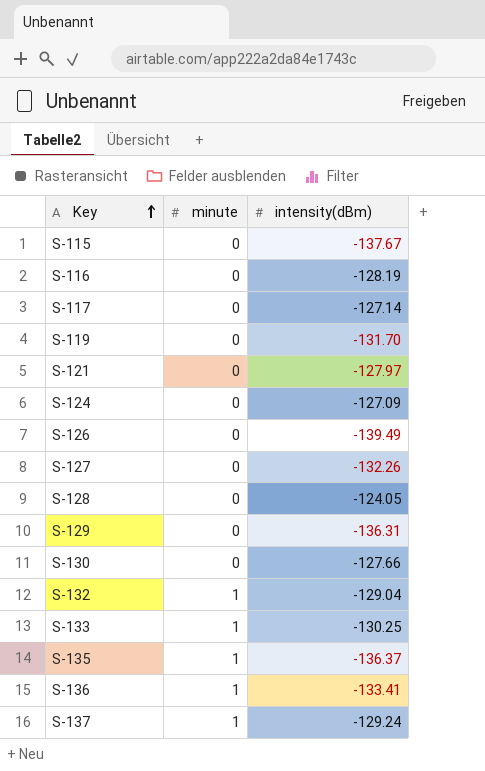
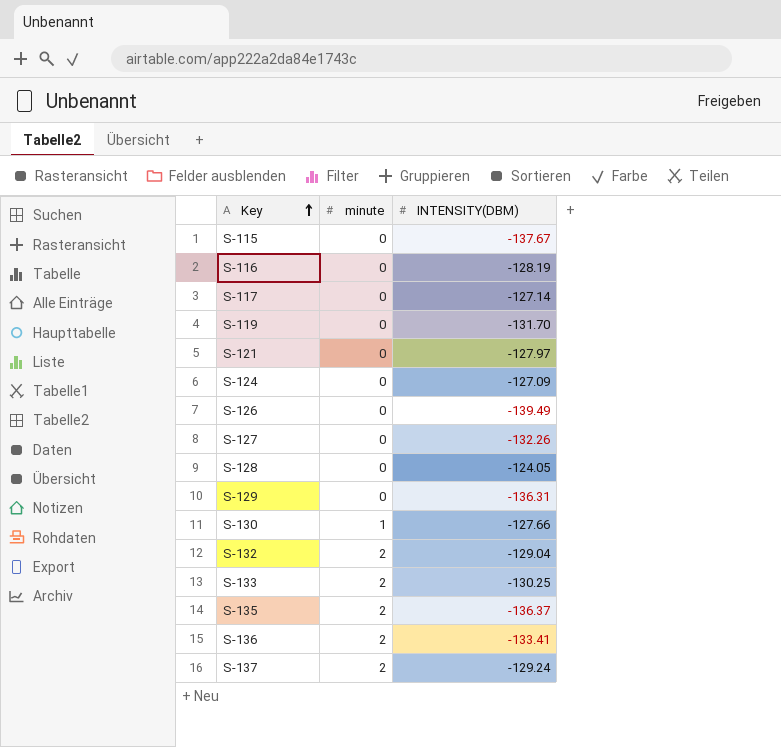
column name: intensity(dBm) -> INTENSITY(DBM)
S-130 | minute: 0 -> 1
S-132 | minute: 1 -> 2
S-133 | minute: 1 -> 2
S-135 | minute: 1 -> 2
S-136 | minute: 1 -> 2
S-137 | minute: 1 -> 2

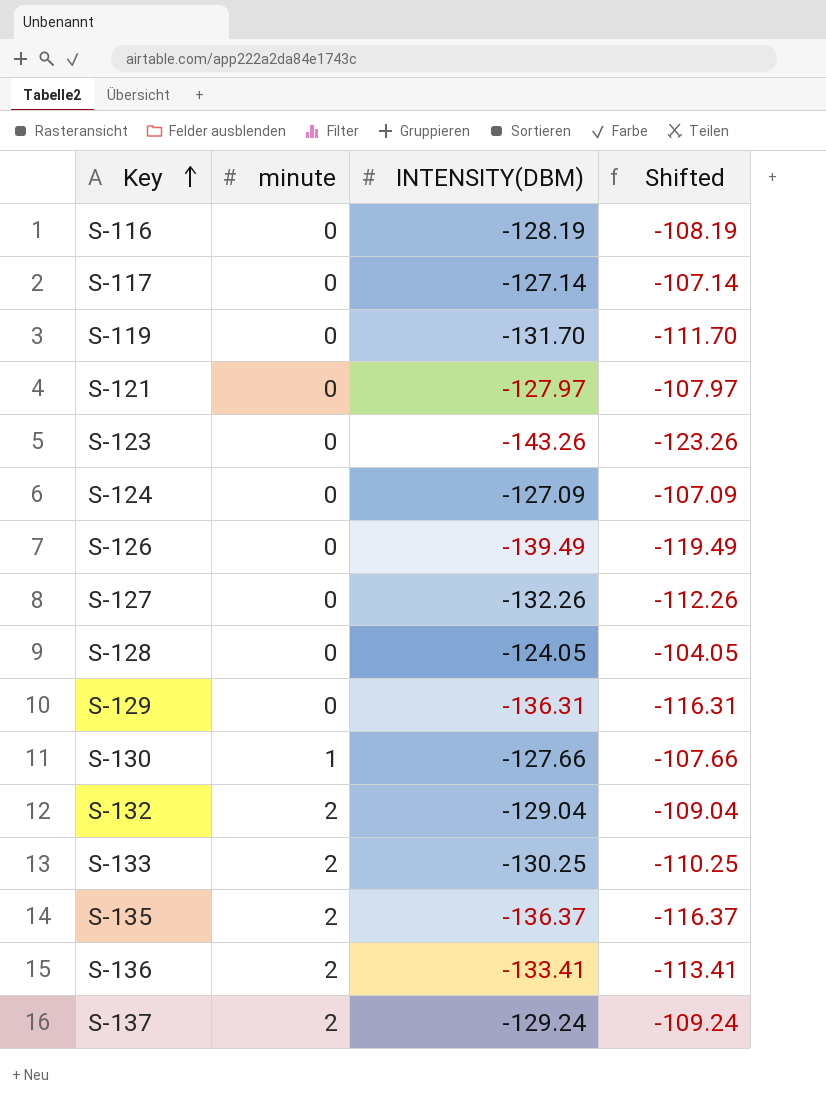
column Shifted | formula: none -> [INTENSITY(DBM)] + 20
row S-115: 0 | -137.67 -> none
row S-123: none -> 0 | -143.26 | -123.26

